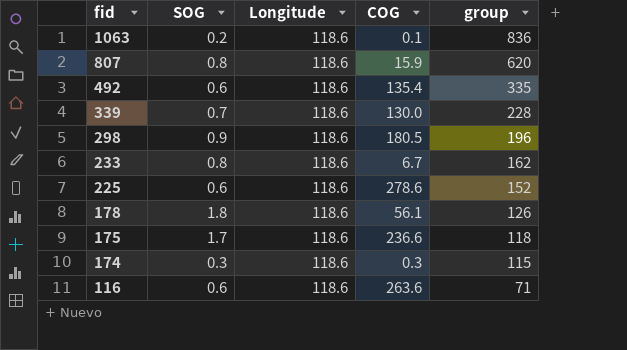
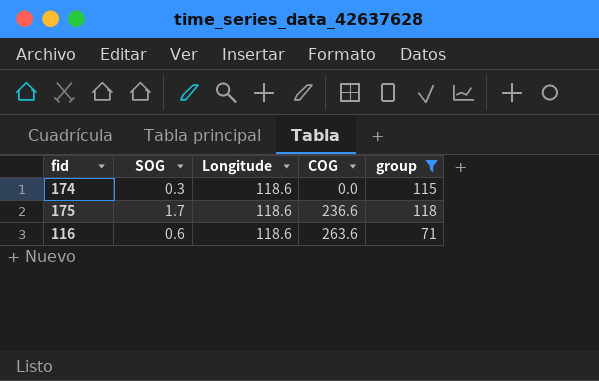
filter: none -> group <= 118
row order: fid descending -> COG ascending
174 | COG: 0.3 -> 0.0

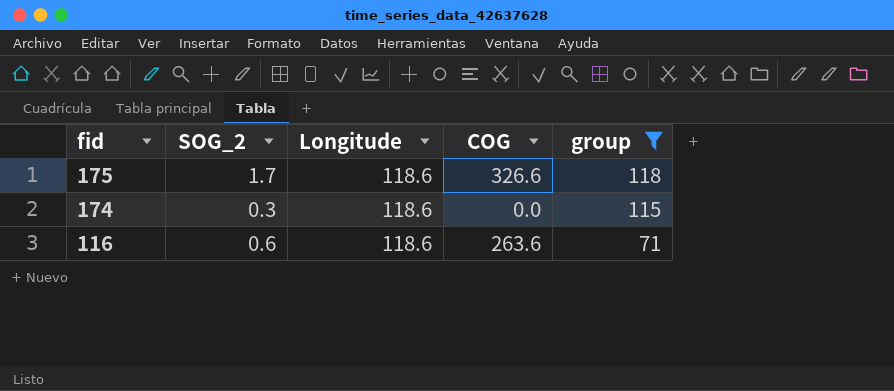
row order: COG ascending -> fid descending
column name: SOG -> SOG_2
175 | COG: 236.6 -> 326.6

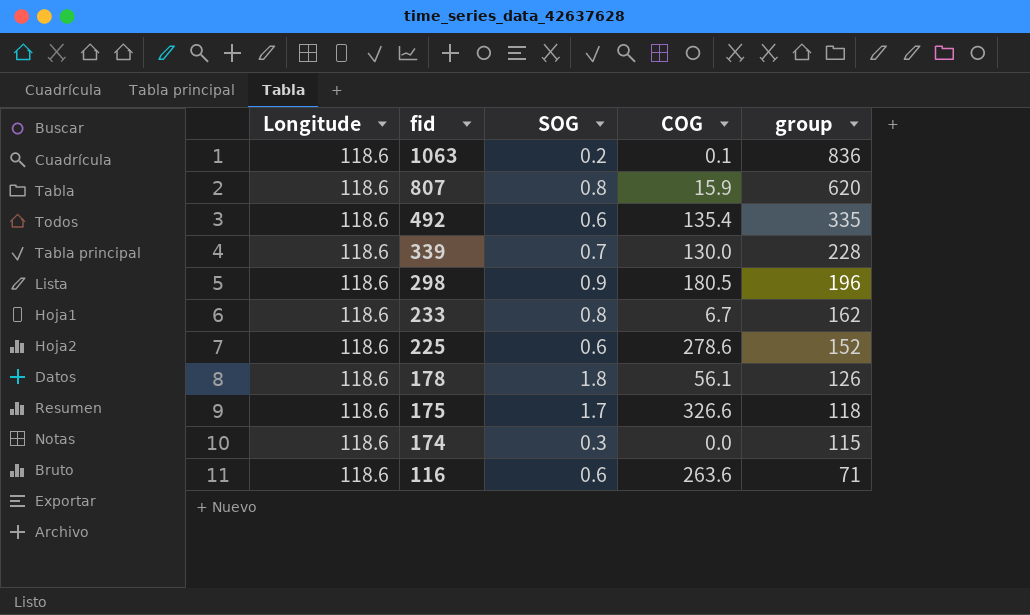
filter: group <= 118 -> none
column Longitude | position: 3 -> 1
column name: SOG_2 -> SOG

